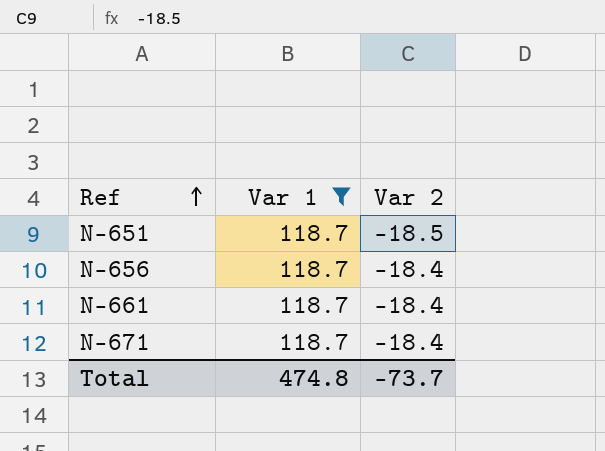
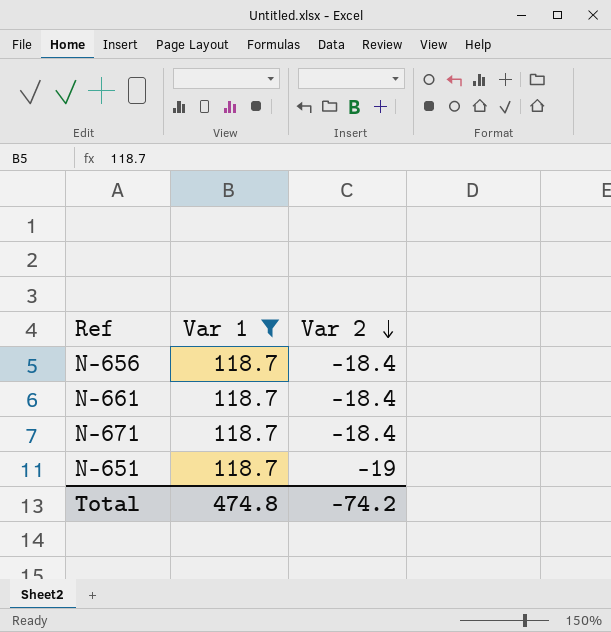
row order: Ref ascending -> Var 2 descending
N-651 | Var 2: -18.5 -> -19
Total | Var 2: -73.7 -> -74.2

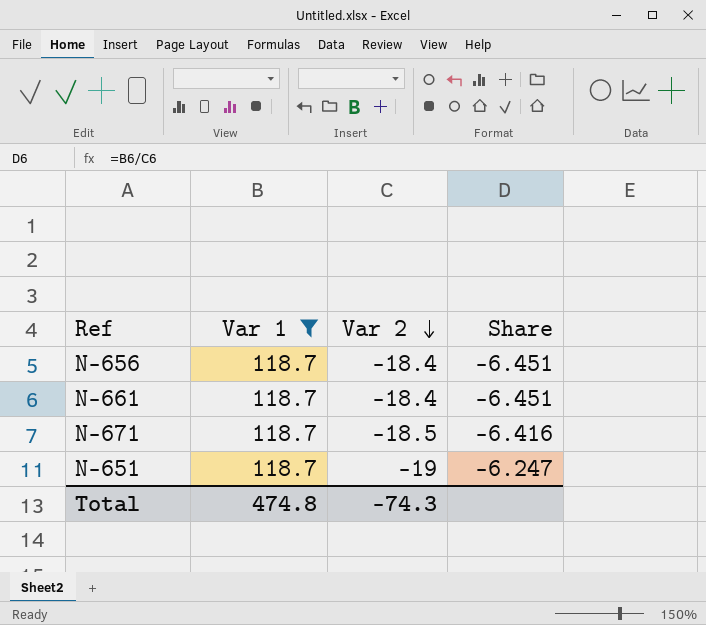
column Share | formula: none -> [Var 1] / [Var 2]
N-671 | Var 2: -18.4 -> -18.5
Total | Var 2: -74.2 -> -74.3

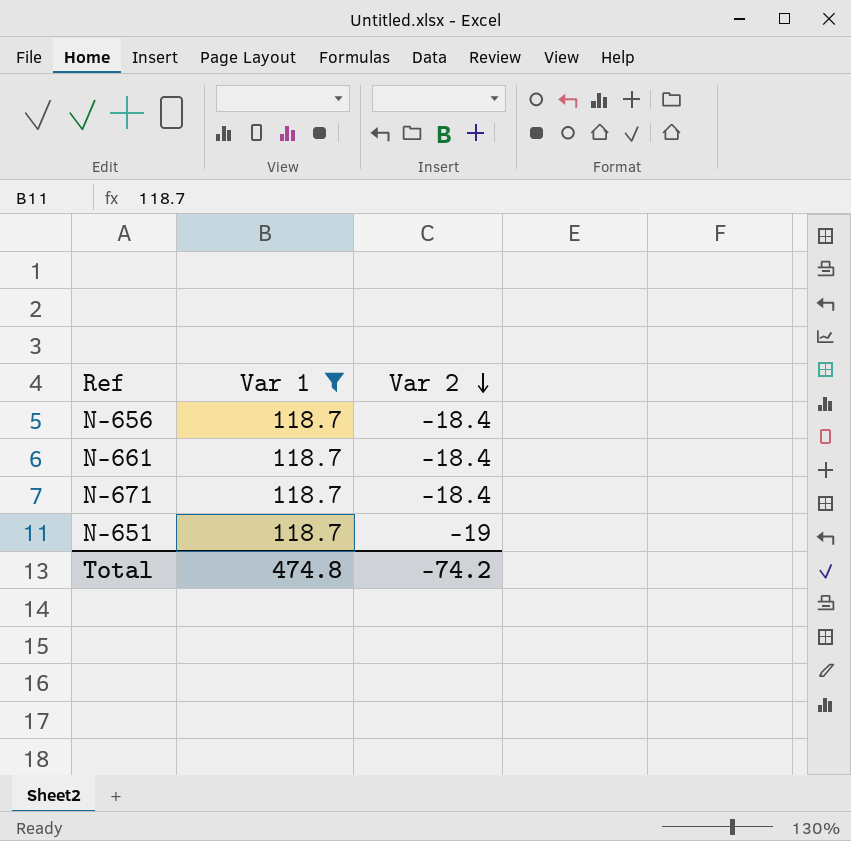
column Share | formula: [Var 1] / [Var 2] -> none
N-671 | Var 2: -18.5 -> -18.4
Total | Var 2: -74.3 -> -74.2

